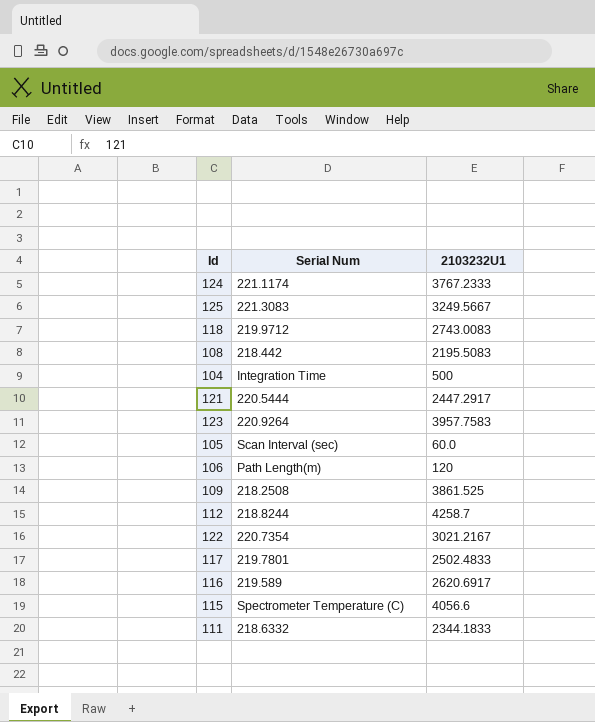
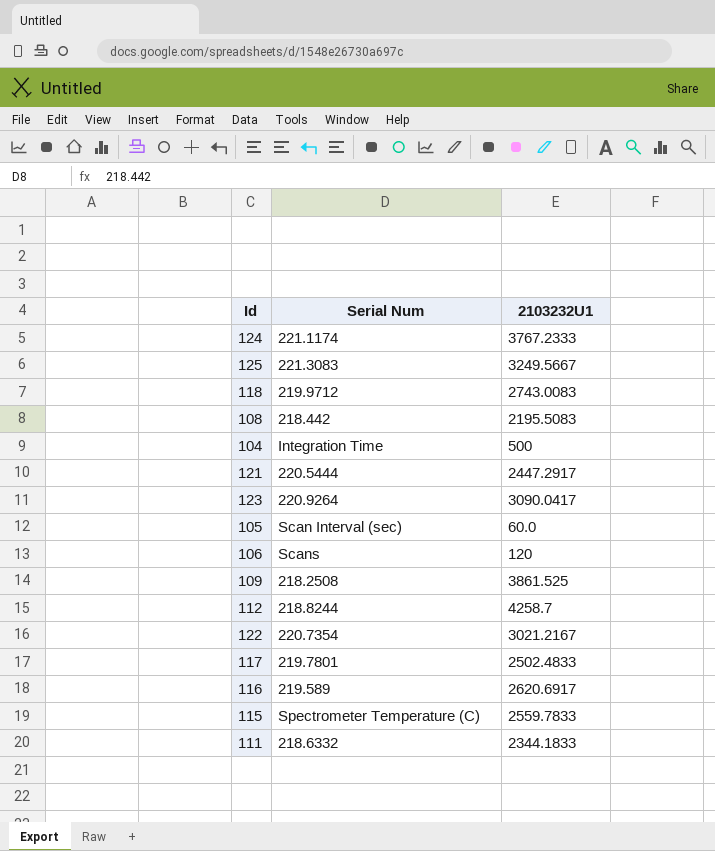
123 | 2103232U1: 3957.7583 -> 3090.0417
106 | Serial Num: Path Length(m) -> Scans
115 | 2103232U1: 4056.6 -> 2559.7833

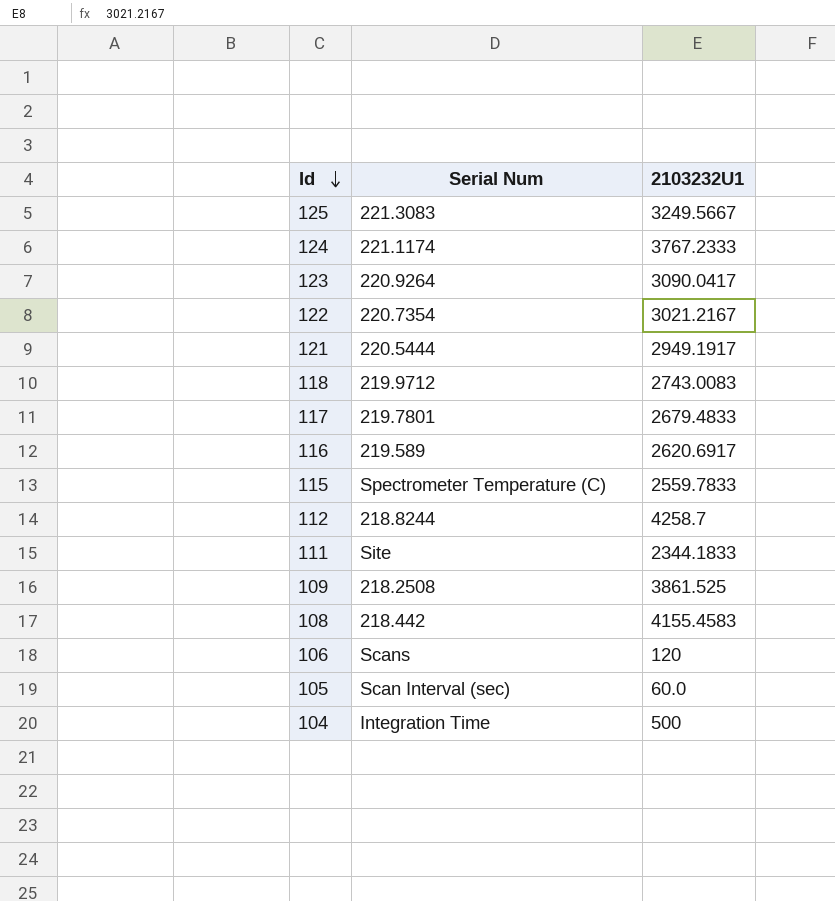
row order: none -> Id descending
121 | 2103232U1: 2447.2917 -> 2949.1917
117 | 2103232U1: 2502.4833 -> 2679.4833
111 | Serial Num: 218.6332 -> Site
108 | 2103232U1: 2195.5083 -> 4155.4583

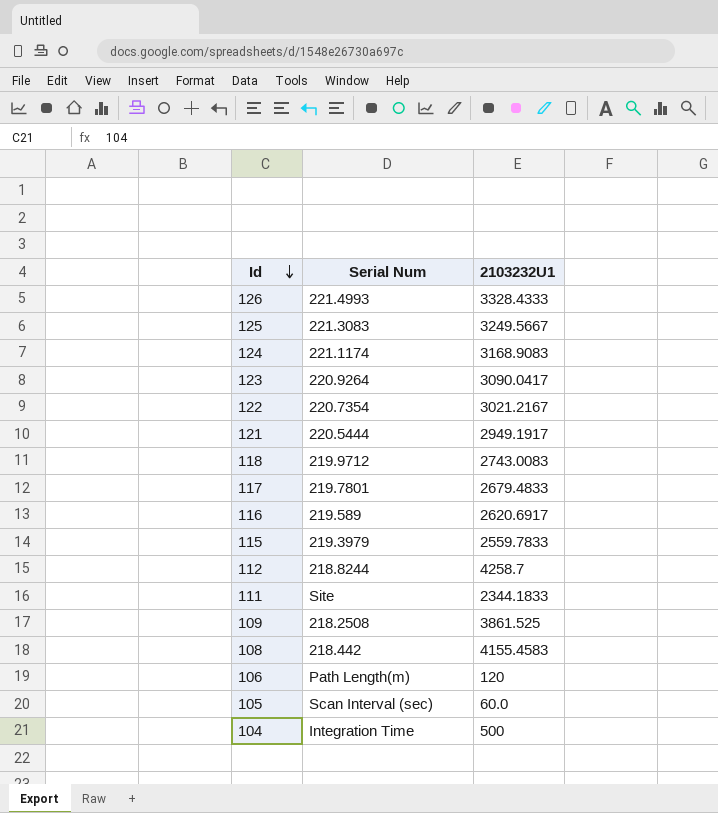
row 126: none -> 221.4993 | 3328.4333
124 | 2103232U1: 3767.2333 -> 3168.9083
115 | Serial Num: Spectrometer Temperature (C) -> 219.3979
106 | Serial Num: Scans -> Path Length(m)

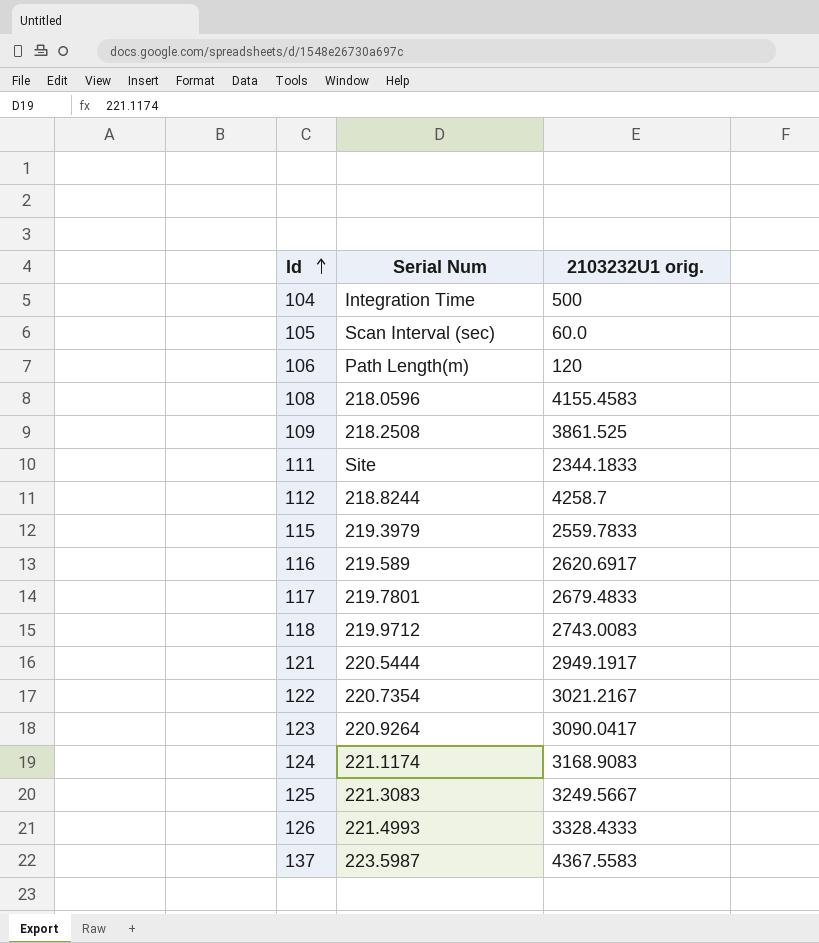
row order: Id descending -> Id ascending
column name: 2103232U1 -> 2103232U1 orig.
108 | Serial Num: 218.442 -> 218.0596
row 137: none -> 223.5987 | 4367.5583

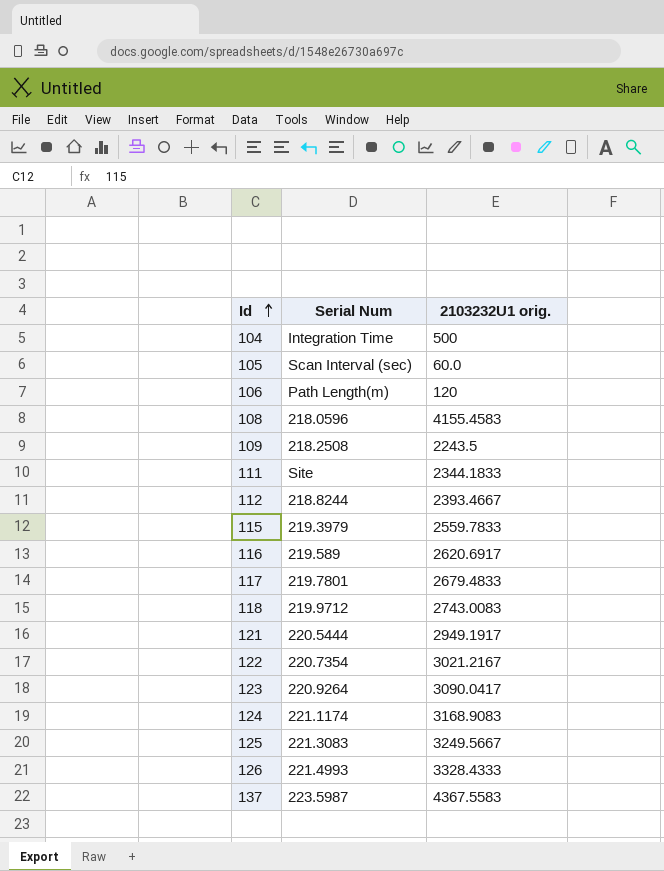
109 | 2103232U1 orig.: 3861.525 -> 2243.5
112 | 2103232U1 orig.: 4258.7 -> 2393.4667

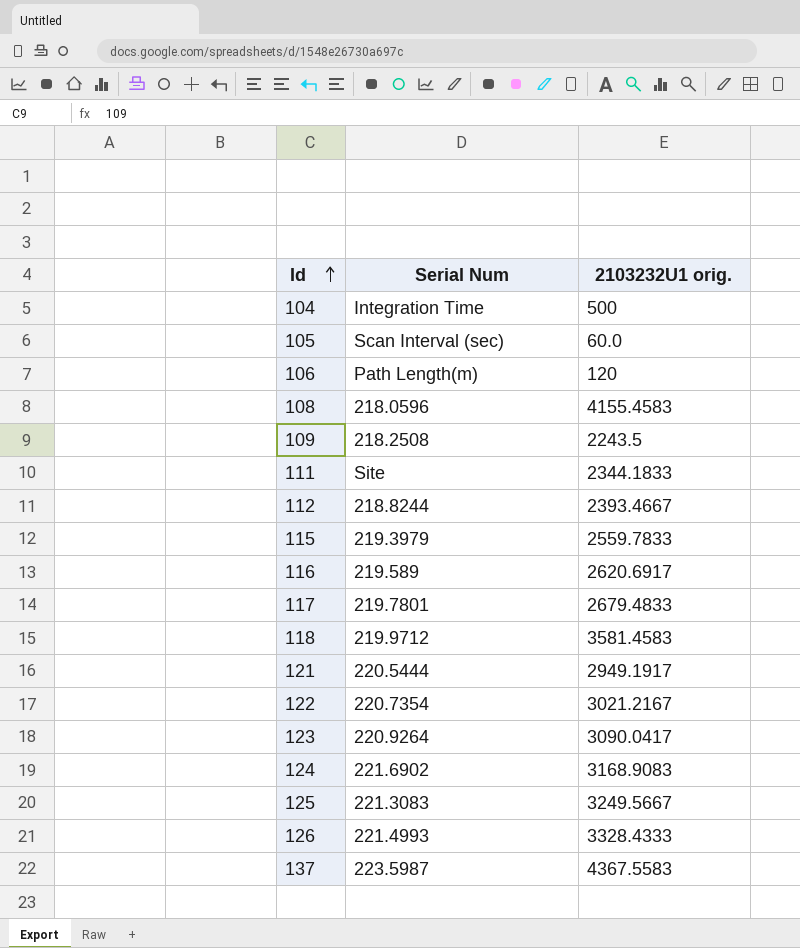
118 | 2103232U1 orig.: 2743.0083 -> 3581.4583
124 | Serial Num: 221.1174 -> 221.6902

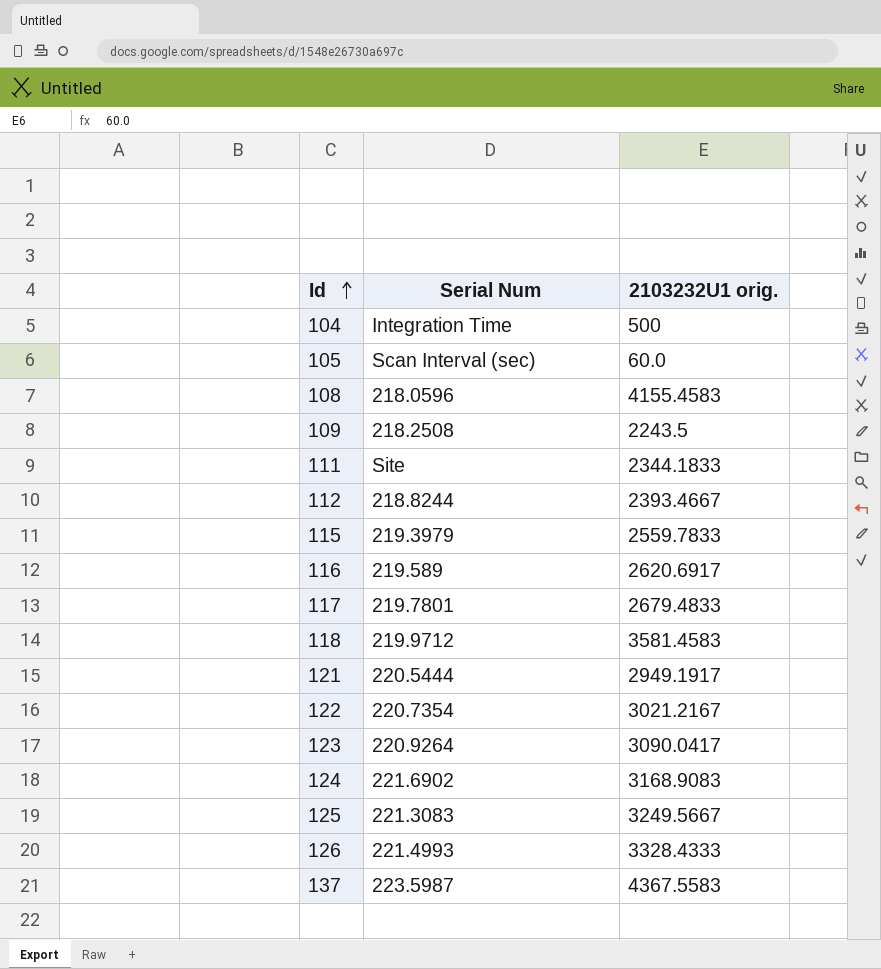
row 106: Path Length(m) | 120 -> none

